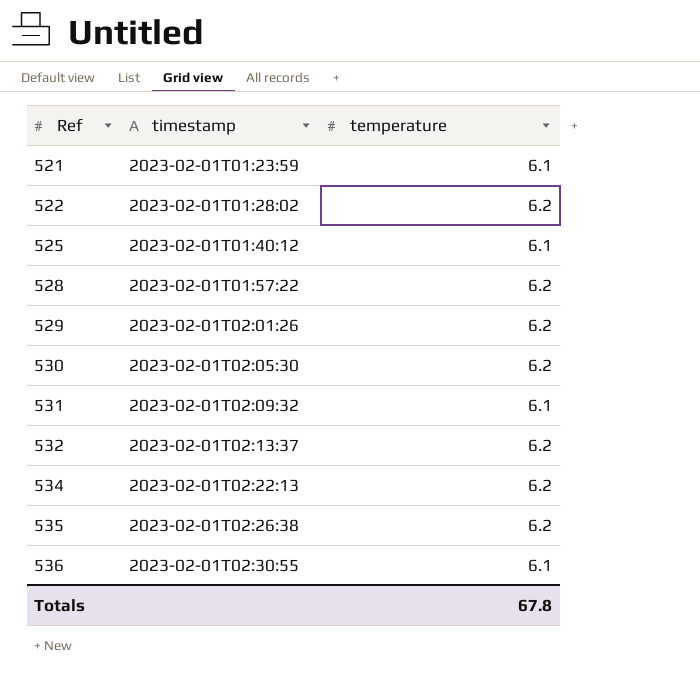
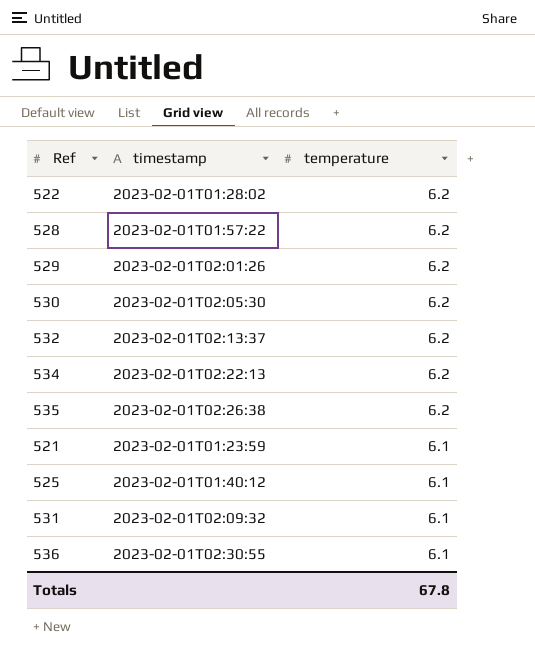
row order: Ref ascending -> temperature descending

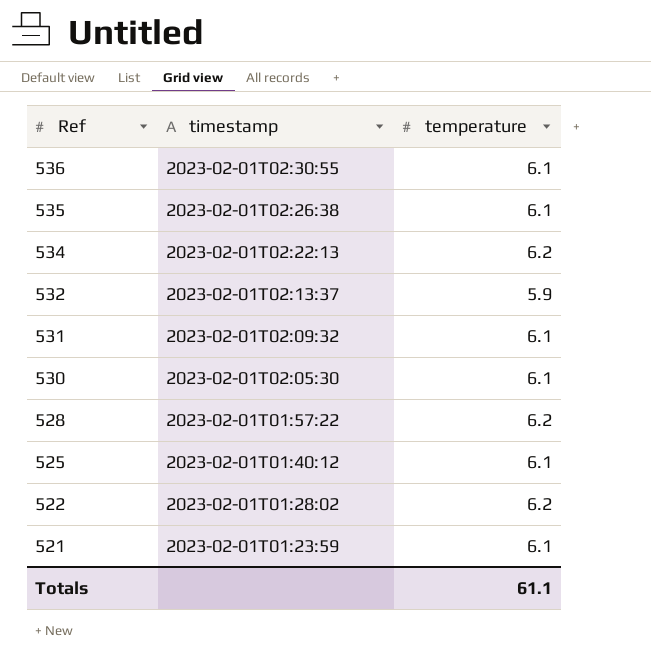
row order: temperature descending -> Ref descending
row 529: 2023-02-01T02:01:26 | 6.2 -> none
535 | temperature: 6.2 -> 6.1
532 | temperature: 6.2 -> 5.9
530 | temperature: 6.2 -> 6.1
Totals | temperature: 67.8 -> 61.1

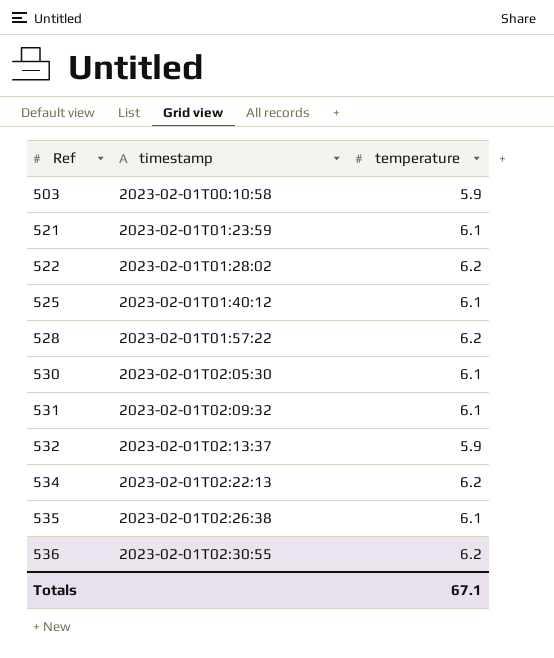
row order: Ref descending -> Ref ascending
row 503: none -> 2023-02-01T00:10:58 | 5.9
536 | temperature: 6.1 -> 6.2
Totals | temperature: 61.1 -> 67.1

